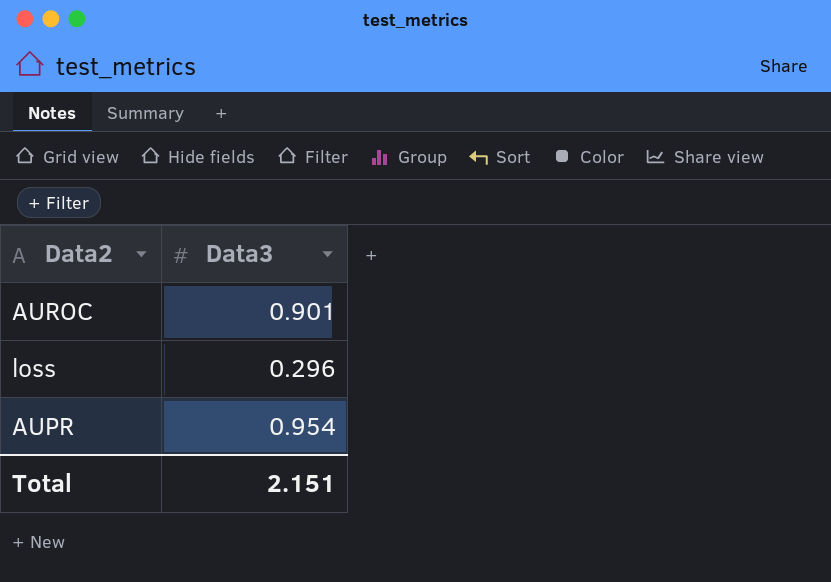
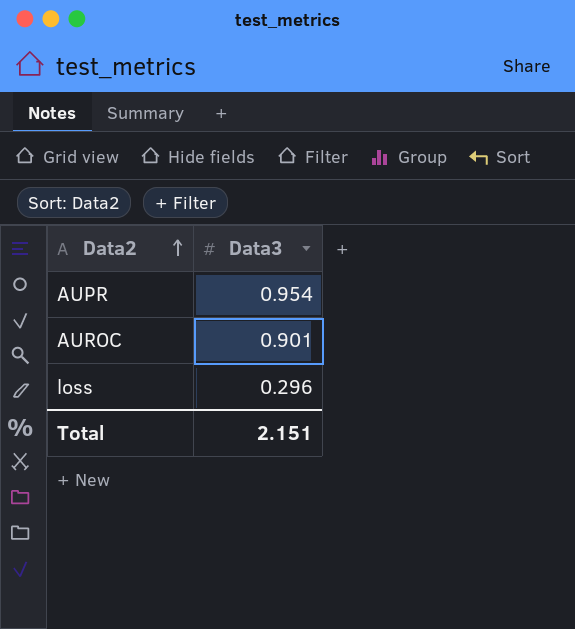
row order: none -> Data2 ascending

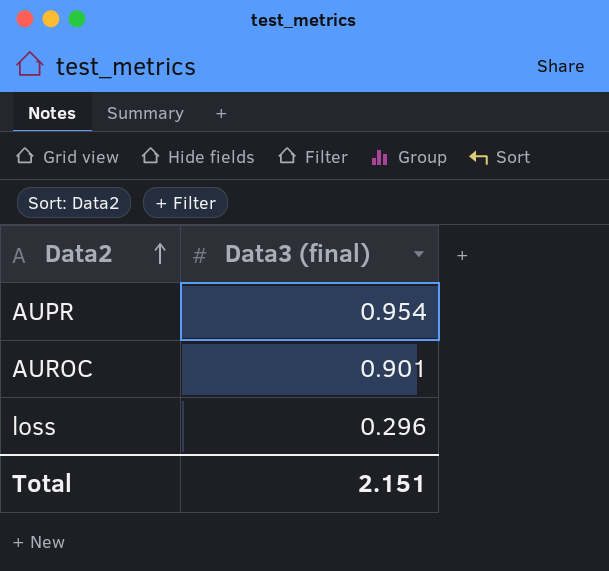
column name: Data3 -> Data3 (final)

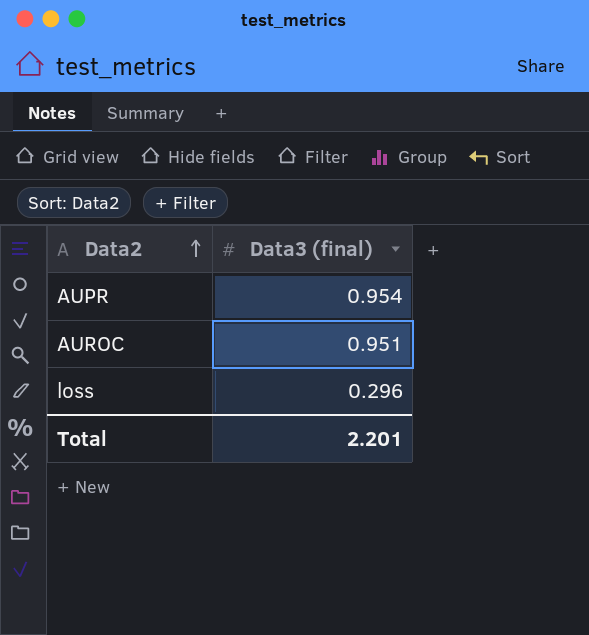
AUROC | Data3 (final): 0.901 -> 0.951
Total | Data3 (final): 2.151 -> 2.201

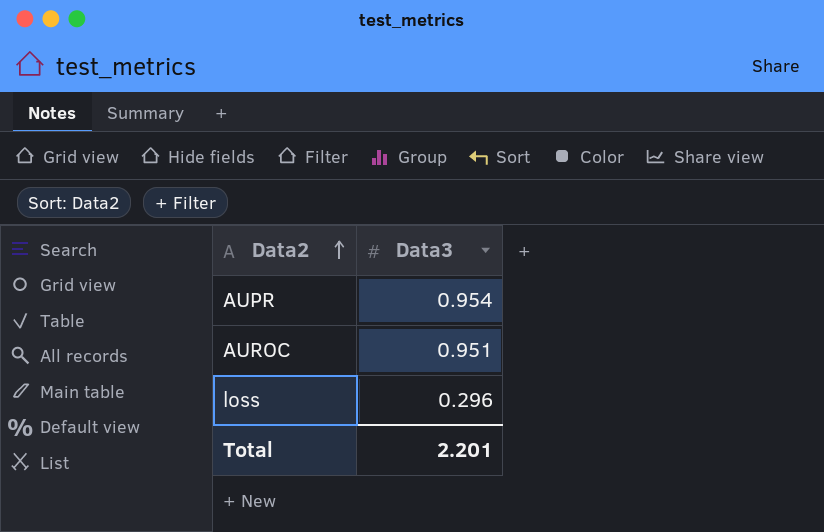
column name: Data3 (final) -> Data3

